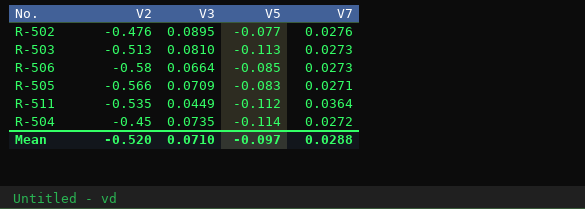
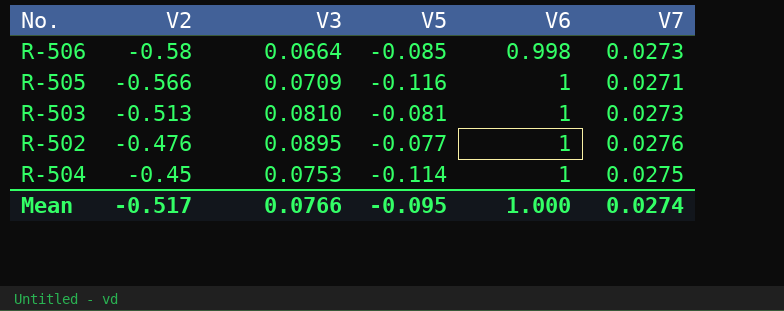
row order: none -> V2 ascending
column V6 | position: none -> 5
row R-511: -0.535 | 0.0449 | -0.112 | 0.0364 -> none
R-505 | V5: -0.083 -> -0.116
R-503 | V5: -0.113 -> -0.081
R-504 | V3: 0.0735 -> 0.0753
R-504 | V7: 0.0272 -> 0.0275
Mean | V2: -0.520 -> -0.517
Mean | V3: 0.0710 -> 0.0766
Mean | V5: -0.097 -> -0.095
Mean | V7: 0.0288 -> 0.0274

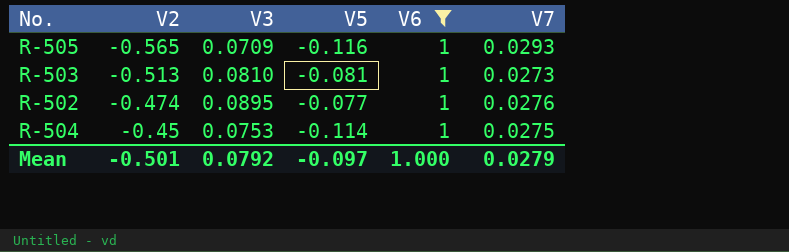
filter: none -> V6 = 1
R-505 | V2: -0.566 -> -0.565
R-505 | V7: 0.0271 -> 0.0293
R-502 | V2: -0.476 -> -0.474
Mean | V2: -0.517 -> -0.501
Mean | V3: 0.0766 -> 0.0792
Mean | V5: -0.095 -> -0.097
Mean | V7: 0.0274 -> 0.0279

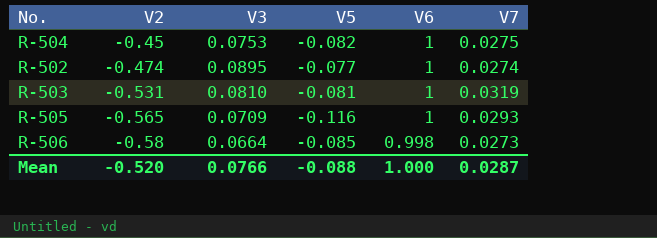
filter: V6 = 1 -> none
row order: V2 ascending -> V2 descending
R-504 | V5: -0.114 -> -0.082
R-502 | V7: 0.0276 -> 0.0274
R-503 | V2: -0.513 -> -0.531
R-503 | V7: 0.0273 -> 0.0319
Mean | V2: -0.501 -> -0.520
Mean | V3: 0.0792 -> 0.0766
Mean | V5: -0.097 -> -0.088
Mean | V7: 0.0279 -> 0.0287

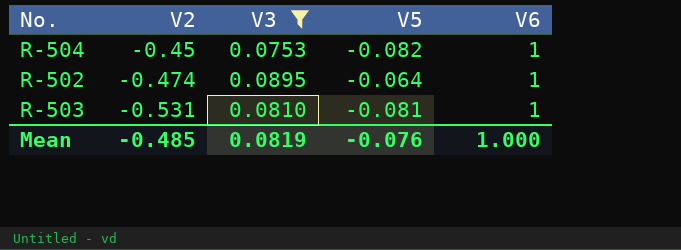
filter: none -> V3 >= 0.0753
column V7 | position: 6 -> none
R-502 | V5: -0.077 -> -0.064
Mean | V2: -0.520 -> -0.485
Mean | V3: 0.0766 -> 0.0819
Mean | V5: -0.088 -> -0.076

